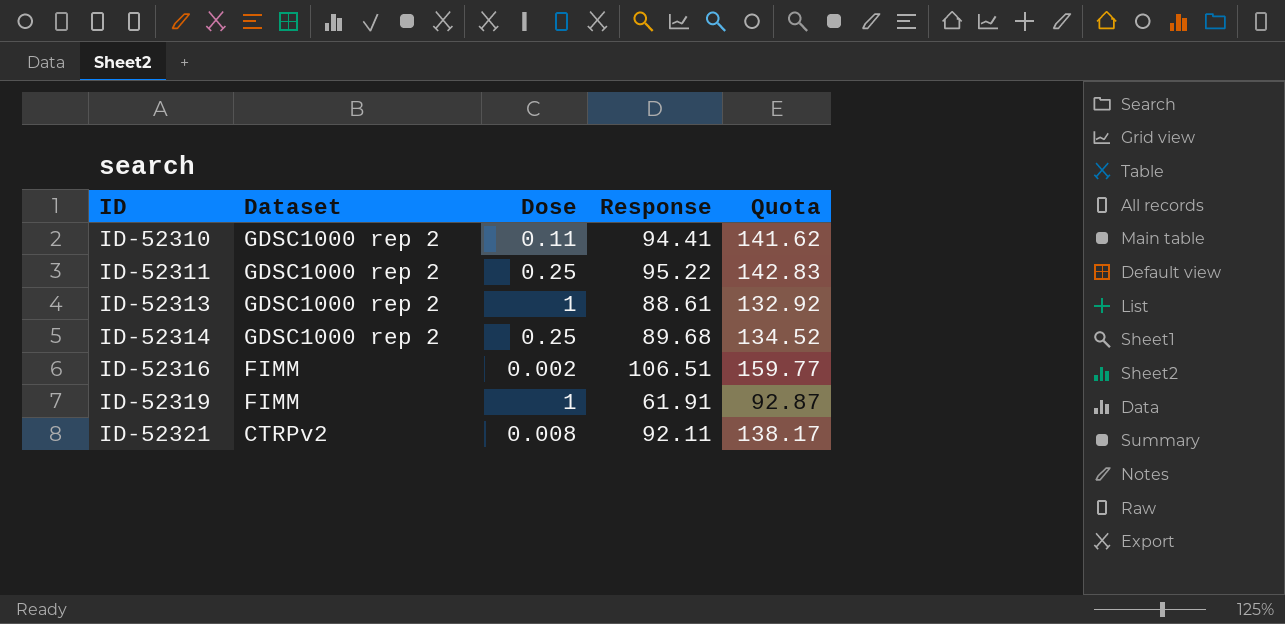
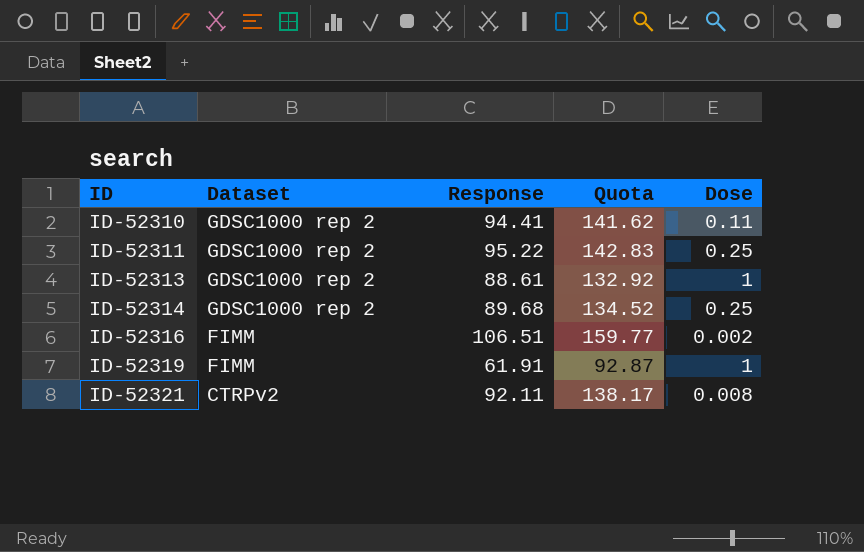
column Dose | position: 3 -> 5

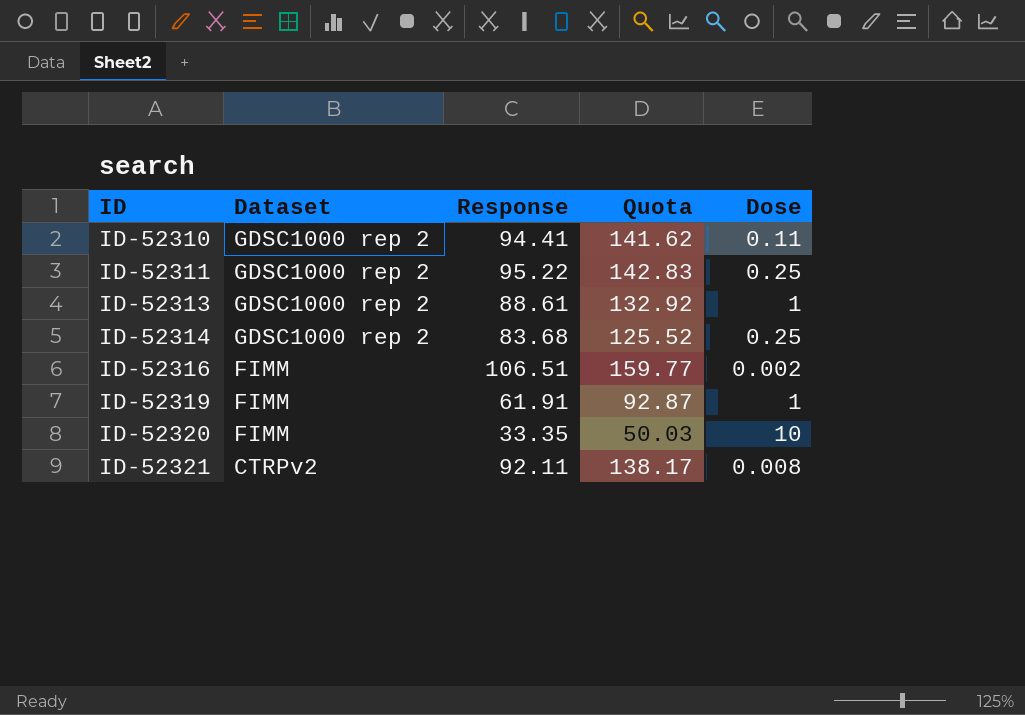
ID-52314 | Response: 89.68 -> 83.68
ID-52314 | Quota: 134.52 -> 125.52
row ID-52320: none -> FIMM | 33.35 | 50.03 | 10

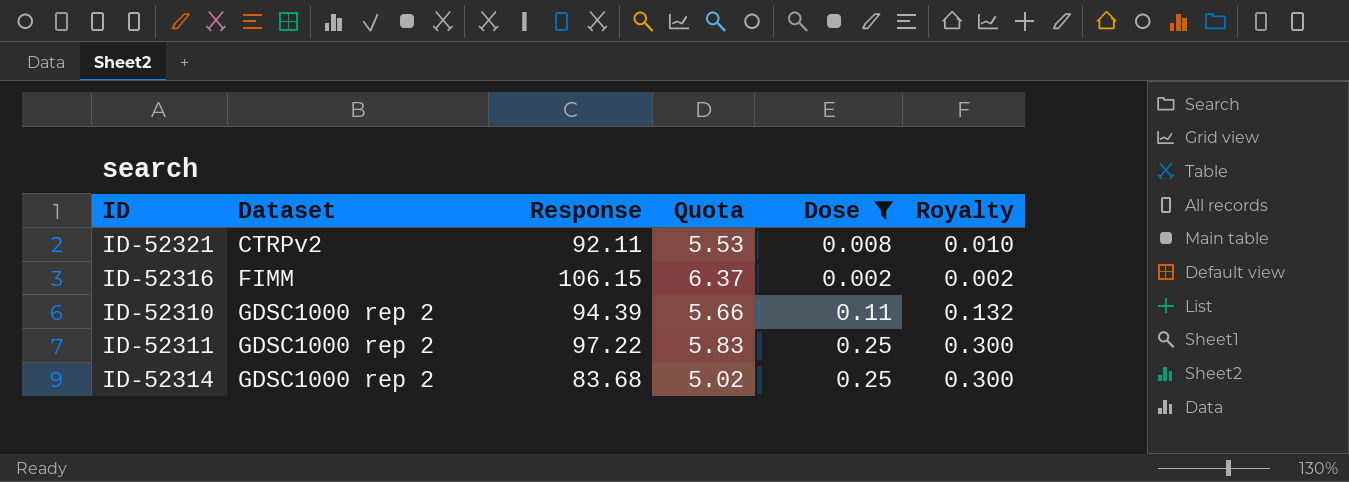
filter: none -> Dose <= 0.25
row order: ID ascending -> Dataset ascending
column Quota | formula: [Response] * 1.5 -> [Response] * 0.06
column Royalty | formula: none -> [Dose] * 1.2
ID-52316 | Response: 106.51 -> 106.15
ID-52310 | Response: 94.41 -> 94.39
ID-52311 | Response: 95.22 -> 97.22

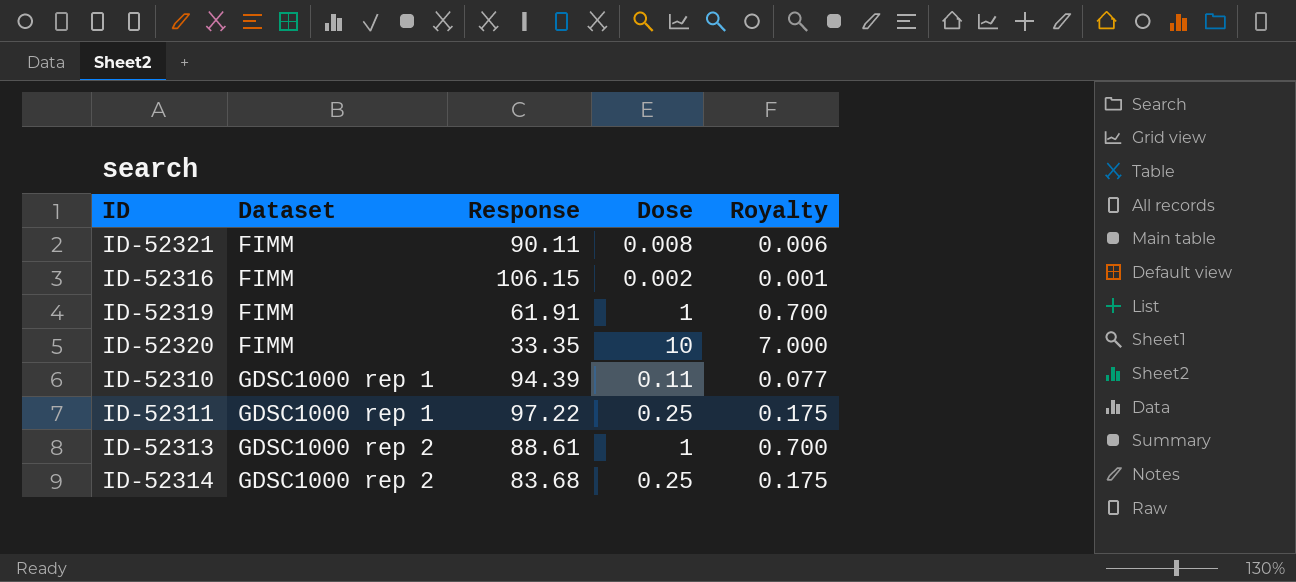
filter: Dose <= 0.25 -> none
column Quota | formula: [Response] * 0.06 -> none
column Royalty | formula: [Dose] * 1.2 -> [Dose] * 0.7
ID-52321 | Dataset: CTRPv2 -> FIMM
ID-52321 | Response: 92.11 -> 90.11
ID-52310 | Dataset: GDSC1000 rep 2 -> GDSC1000 rep 1
ID-52311 | Dataset: GDSC1000 rep 2 -> GDSC1000 rep 1

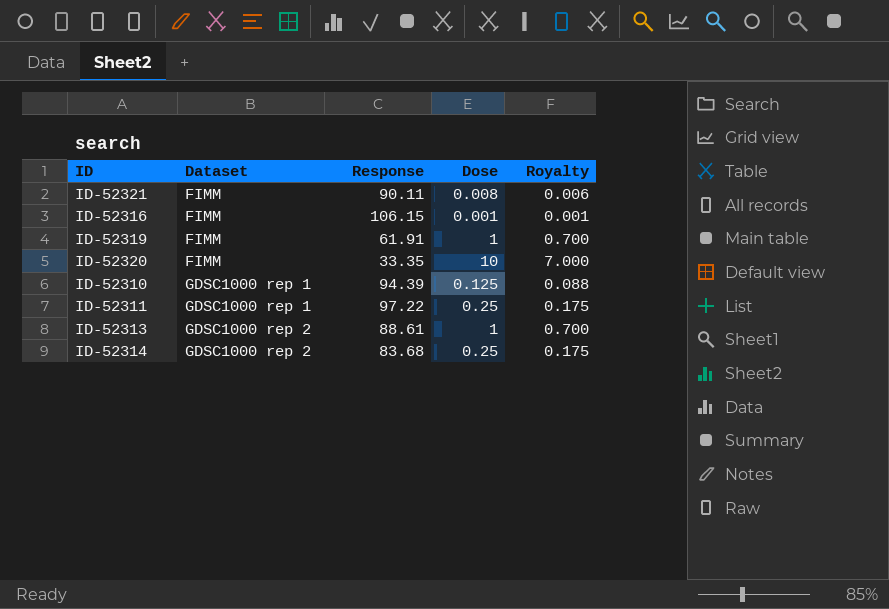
ID-52316 | Dose: 0.002 -> 0.001
ID-52310 | Dose: 0.11 -> 0.125
ID-52310 | Royalty: 0.077 -> 0.088

